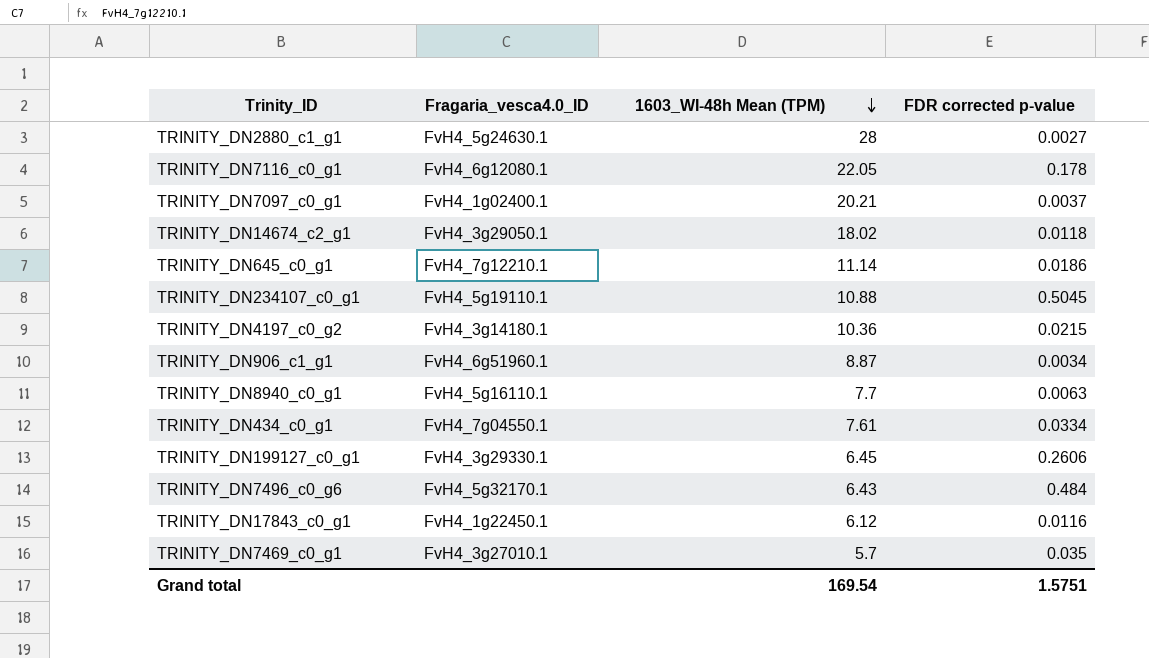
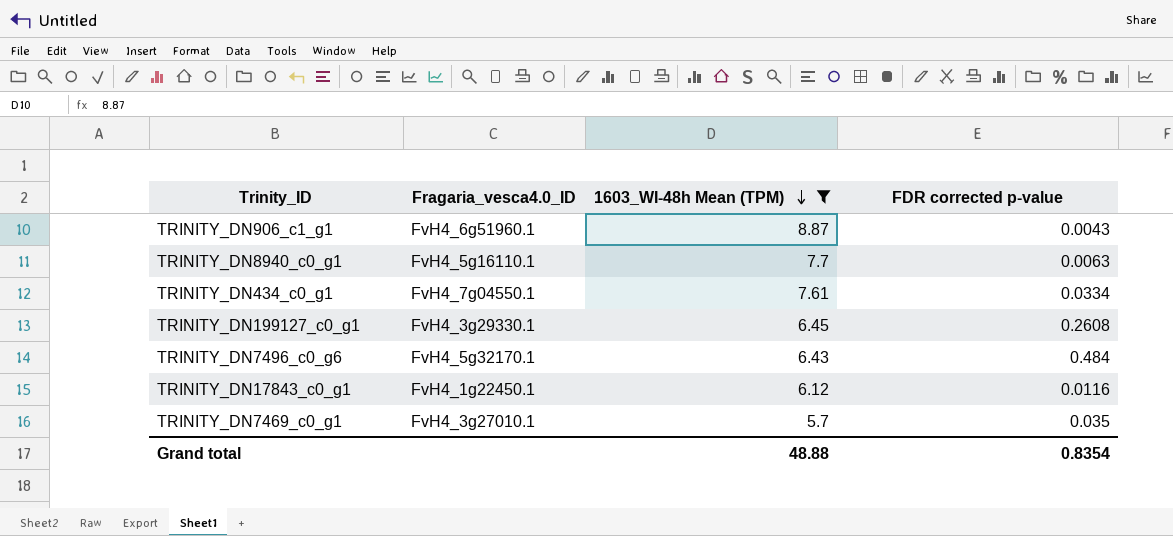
filter: none -> 1603_WI-48h Mean (TPM) <= 8.87
TRINITY_DN906_c1_g1 | FDR corrected p-value: 0.0034 -> 0.0043
TRINITY_DN199127_c0_g1 | FDR corrected p-value: 0.2606 -> 0.2608
Grand total | 1603_WI-48h Mean (TPM): 169.54 -> 48.88
Grand total | FDR corrected p-value: 1.5751 -> 0.8354

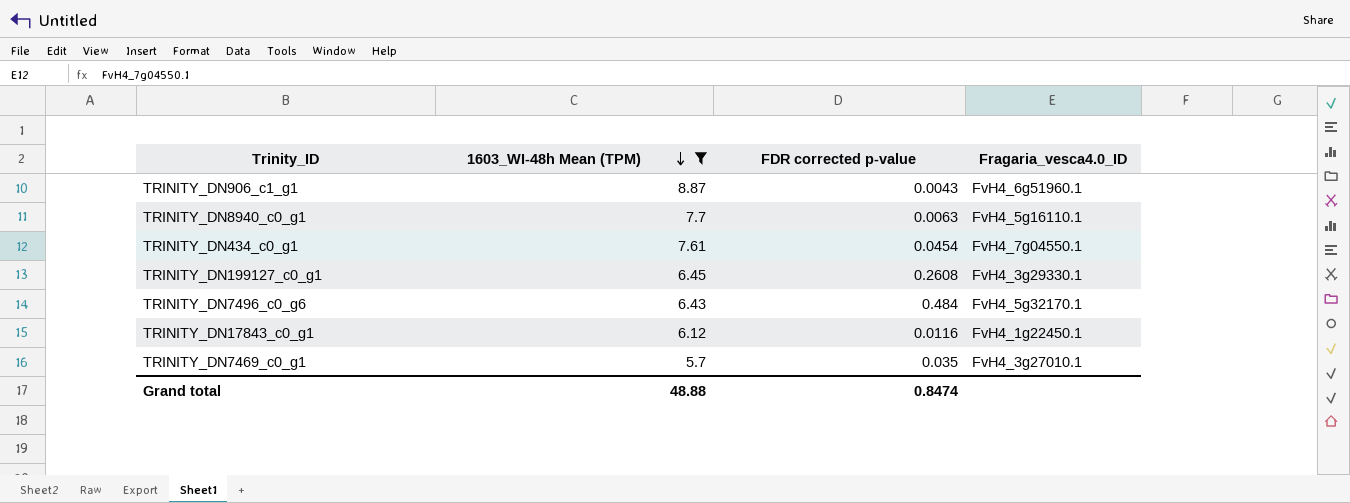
column Fragaria_vesca4.0_ID | position: 2 -> 4
TRINITY_DN434_c0_g1 | FDR corrected p-value: 0.0334 -> 0.0454
Grand total | FDR corrected p-value: 0.8354 -> 0.8474

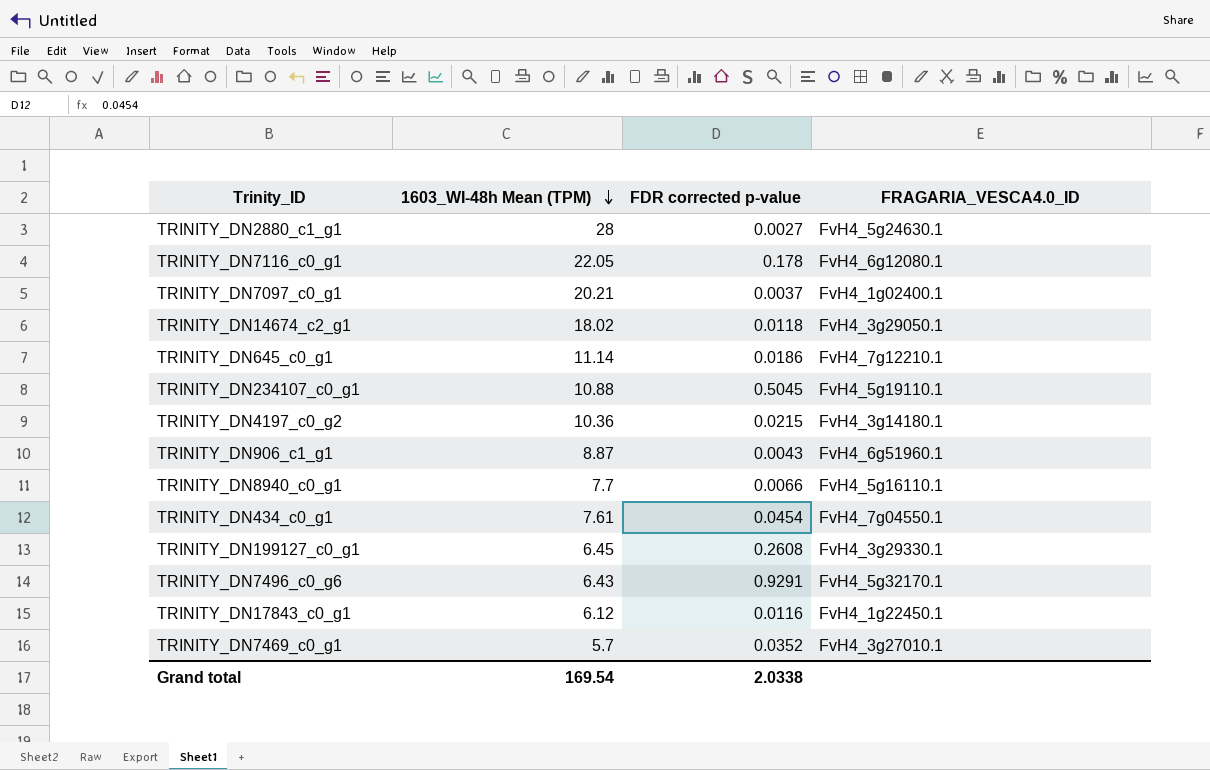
filter: 1603_WI-48h Mean (TPM) <= 8.87 -> none
column name: Fragaria_vesca4.0_ID -> FRAGARIA_VESCA4.0_ID
TRINITY_DN8940_c0_g1 | FDR corrected p-value: 0.0063 -> 0.0066
TRINITY_DN7496_c0_g6 | FDR corrected p-value: 0.484 -> 0.9291
TRINITY_DN7469_c0_g1 | FDR corrected p-value: 0.035 -> 0.0352
Grand total | 1603_WI-48h Mean (TPM): 48.88 -> 169.54
Grand total | FDR corrected p-value: 0.8474 -> 2.0338

